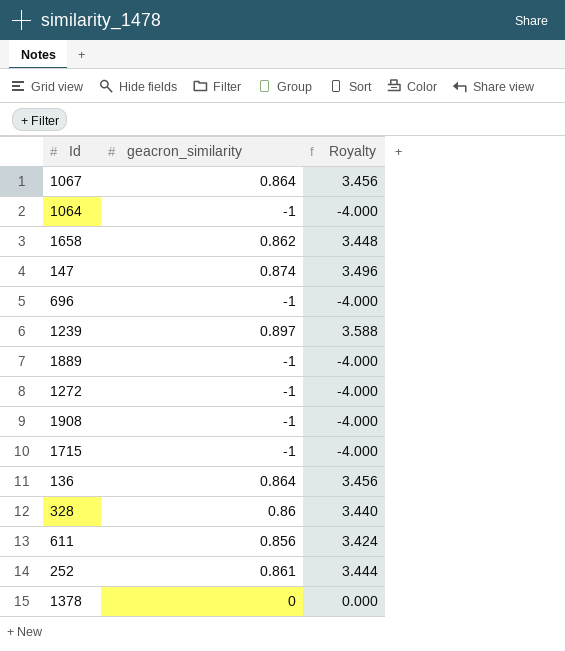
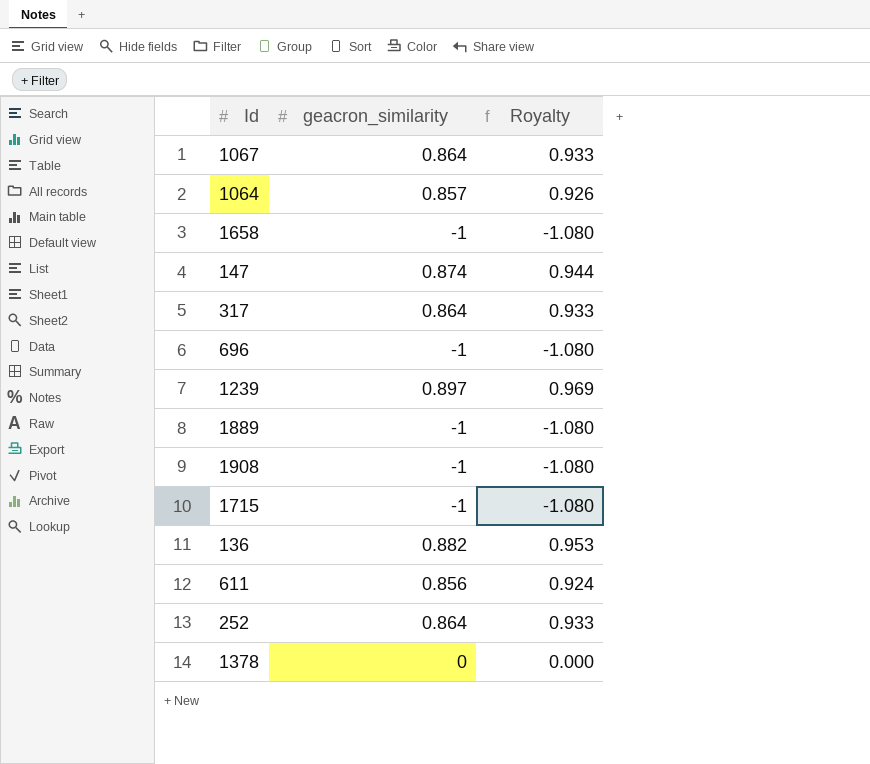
column Royalty | formula: [geacron_similarity] * 4 -> [geacron_similarity] * 1.08
row 1272: -1 | -4.000 -> none
row 328: 0.86 | 3.440 -> none
1064 | geacron_similarity: -1 -> 0.857
1658 | geacron_similarity: 0.862 -> -1
row 317: none -> 0.864 | 0.933
136 | geacron_similarity: 0.864 -> 0.882
252 | geacron_similarity: 0.861 -> 0.864

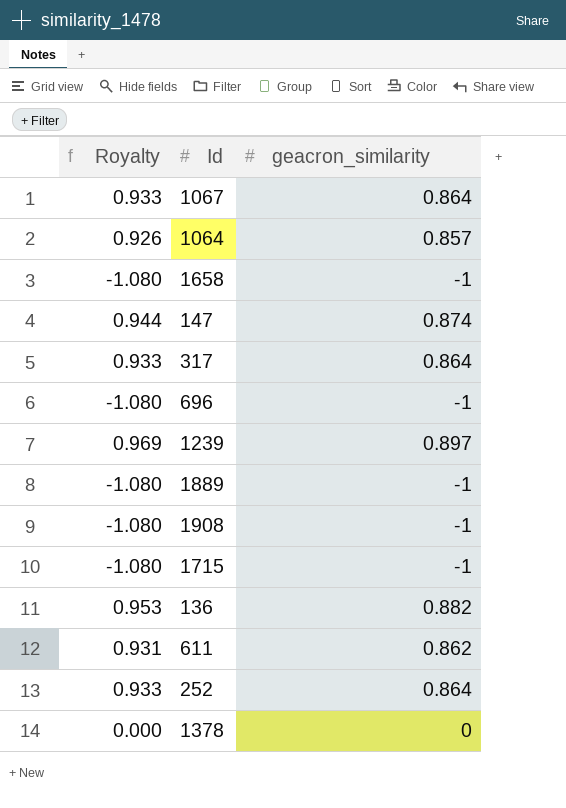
column Royalty | position: 3 -> 1
611 | Royalty: 0.924 -> 0.931
611 | geacron_similarity: 0.856 -> 0.862

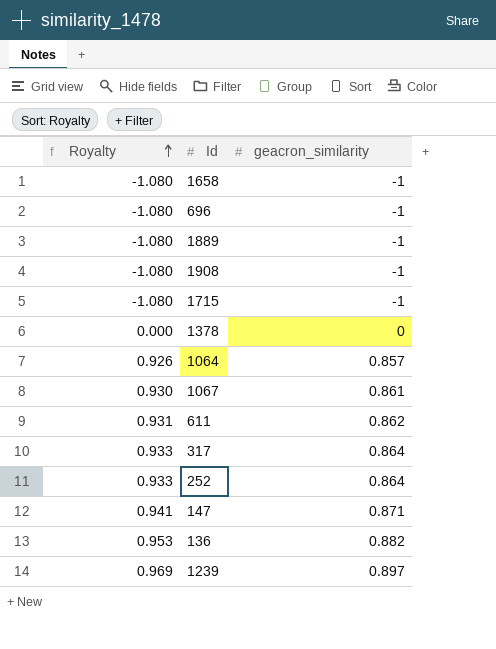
row order: none -> Royalty ascending
1067 | Royalty: 0.933 -> 0.930
1067 | geacron_similarity: 0.864 -> 0.861
147 | Royalty: 0.944 -> 0.941
147 | geacron_similarity: 0.874 -> 0.871

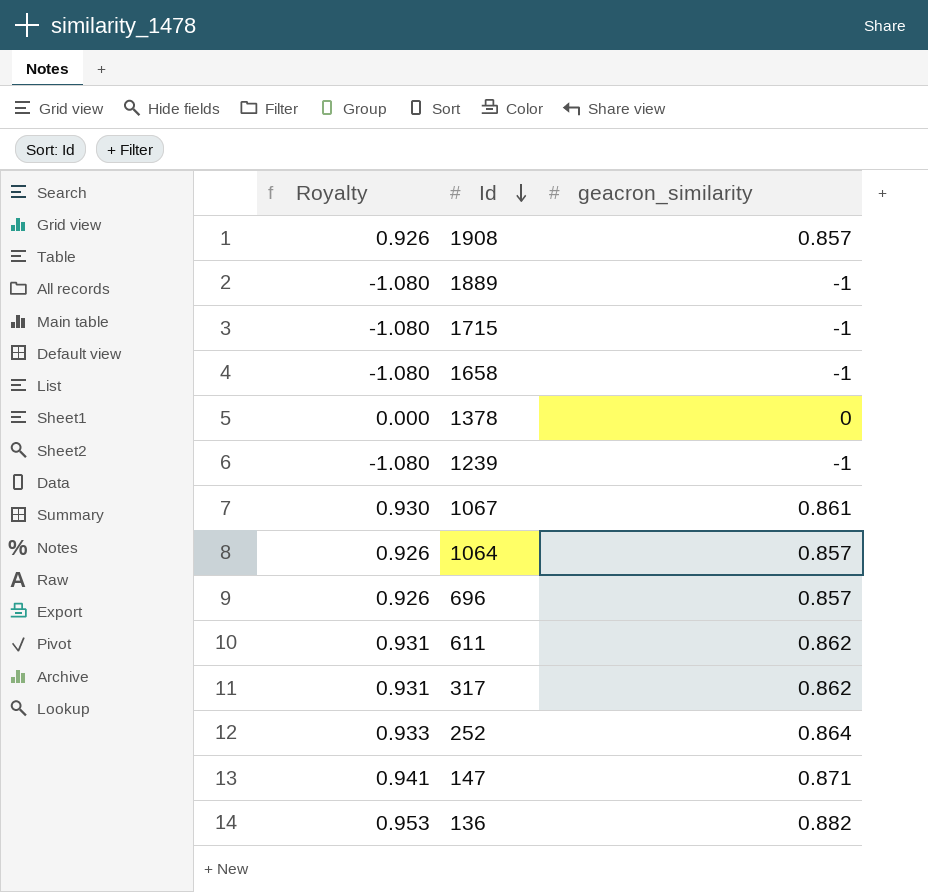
row order: Royalty ascending -> Id descending
1908 | Royalty: -1.080 -> 0.926
1908 | geacron_similarity: -1 -> 0.857
1239 | Royalty: 0.969 -> -1.080
1239 | geacron_similarity: 0.897 -> -1
696 | Royalty: -1.080 -> 0.926
696 | geacron_similarity: -1 -> 0.857
317 | Royalty: 0.933 -> 0.931
317 | geacron_similarity: 0.864 -> 0.862

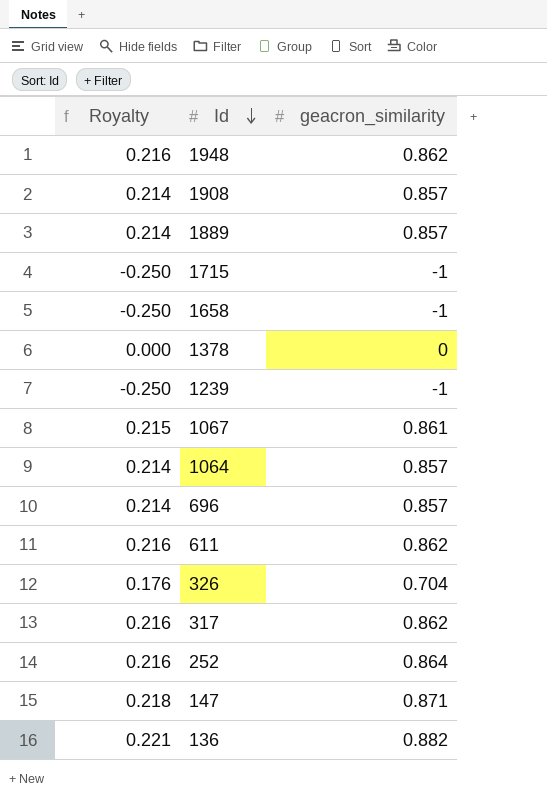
column Royalty | formula: [geacron_similarity] * 1.08 -> [geacron_similarity] * 0.25
row 1948: none -> 0.216 | 0.862
1889 | geacron_similarity: -1 -> 0.857
row 326: none -> 0.176 | 0.704

